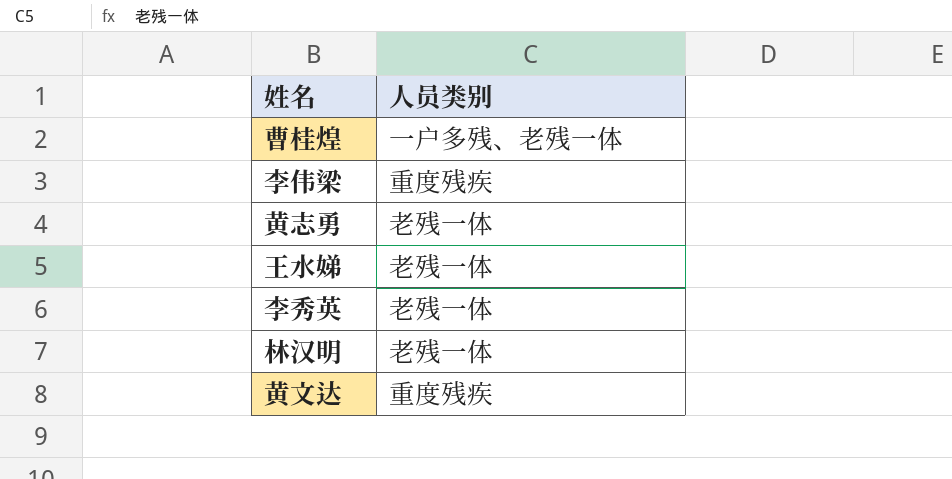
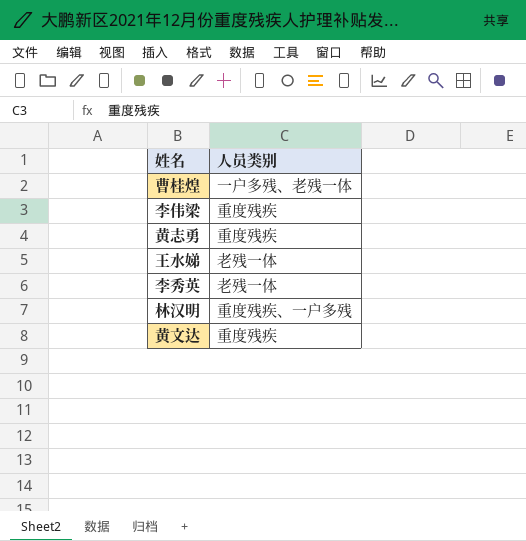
黄志勇 | 人员类别: 老残一体 -> 重度残疾
林汉明 | 人员类别: 老残一体 -> 重度残疾、一户多残

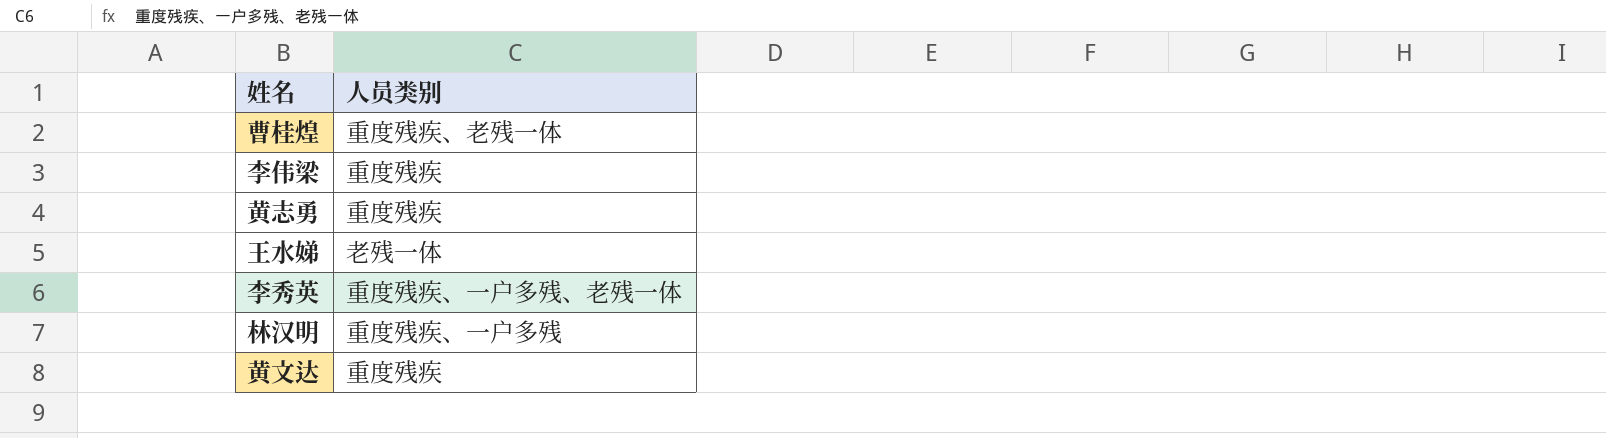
曹桂煌 | 人员类别: 一户多残、老残一体 -> 重度残疾、老残一体
李秀英 | 人员类别: 老残一体 -> 重度残疾、一户多残、老残一体

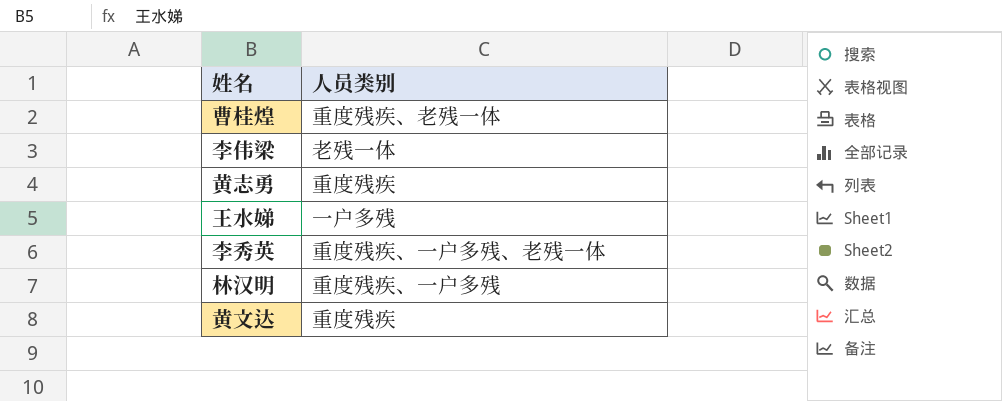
李伟梁 | 人员类别: 重度残疾 -> 老残一体
王水娣 | 人员类别: 老残一体 -> 一户多残

